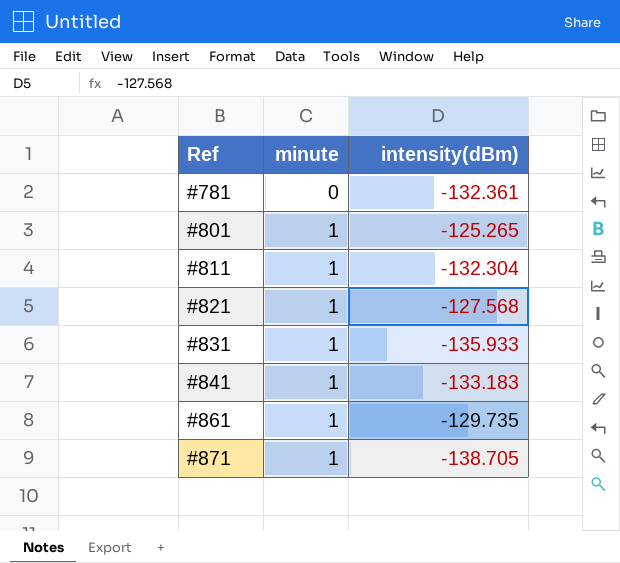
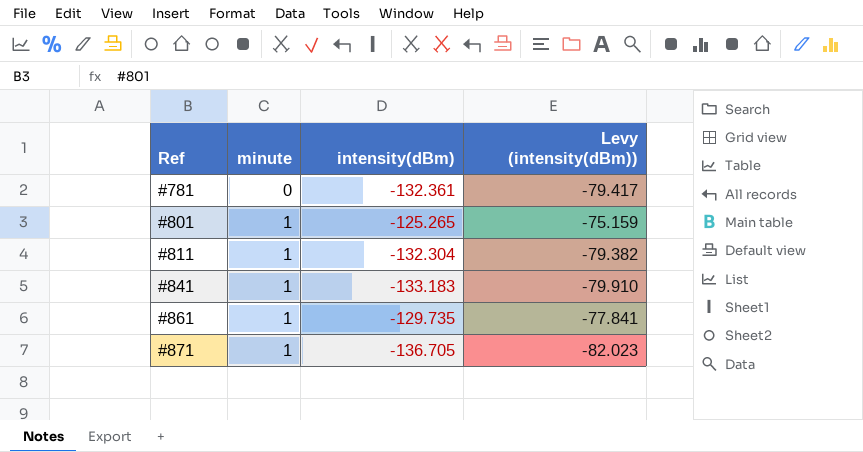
column Levy (intensity(dBm)) | formula: none -> [intensity(dBm)] * 0.6
row #821: 1 | -127.568 -> none
row #831: 1 | -135.933 -> none
#871 | intensity(dBm): -138.705 -> -136.705

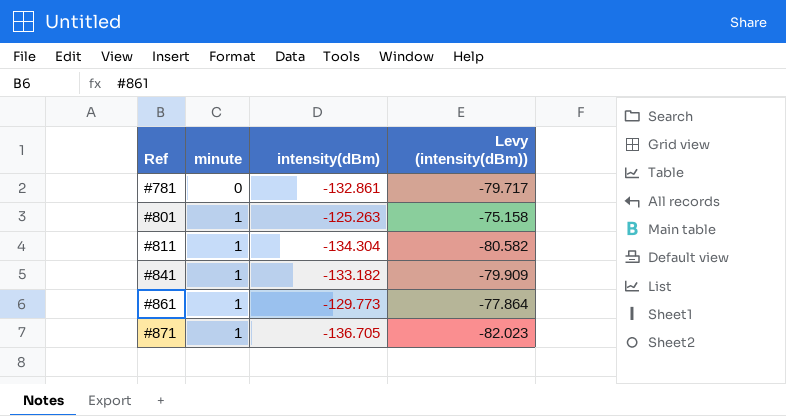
#781 | intensity(dBm): -132.361 -> -132.861
#781 | Levy (intensity(dBm)): -79.417 -> -79.717
#801 | intensity(dBm): -125.265 -> -125.263
#801 | Levy (intensity(dBm)): -75.159 -> -75.158
#811 | intensity(dBm): -132.304 -> -134.304
#811 | Levy (intensity(dBm)): -79.382 -> -80.582
#841 | intensity(dBm): -133.183 -> -133.182
#841 | Levy (intensity(dBm)): -79.910 -> -79.909
#861 | intensity(dBm): -129.735 -> -129.773
#861 | Levy (intensity(dBm)): -77.841 -> -77.864

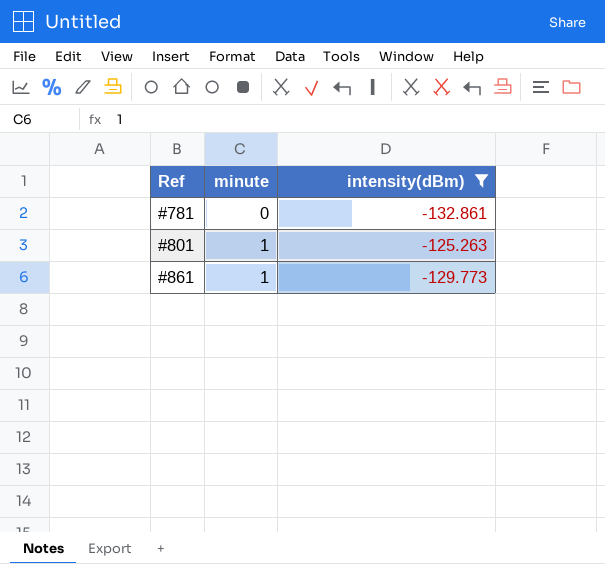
filter: none -> intensity(dBm) >= -132.861
column Levy (intensity(dBm)) | formula: [intensity(dBm)] * 0.6 -> none

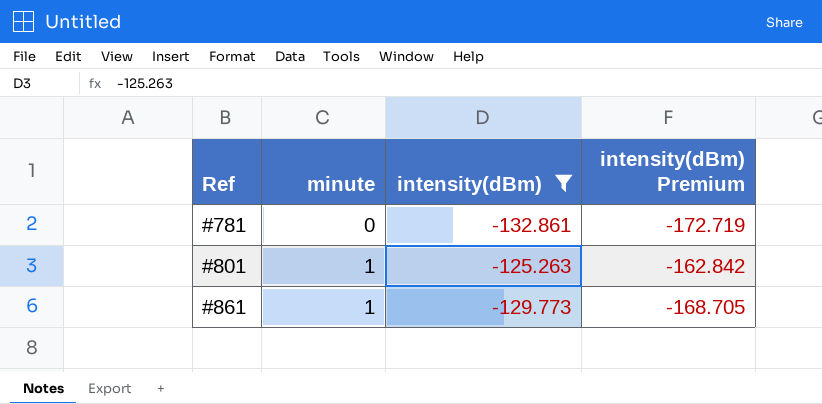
column intensity(dBm) Premium | formula: none -> [intensity(dBm)] * 1.3

